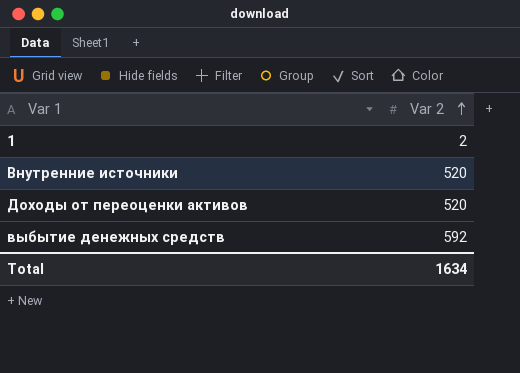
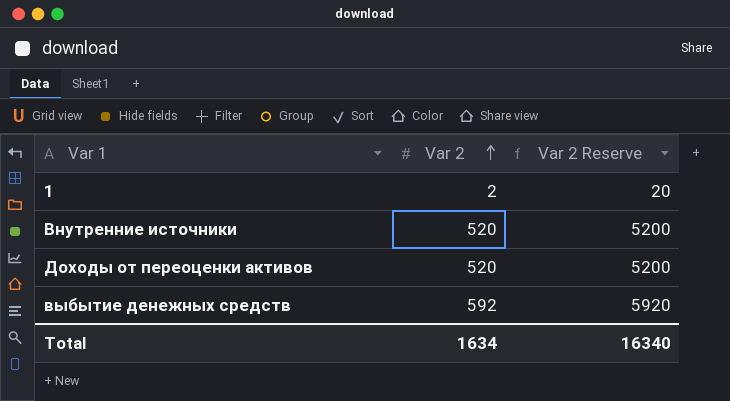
column Var 2 Reserve | formula: none -> [Var 2] * 10

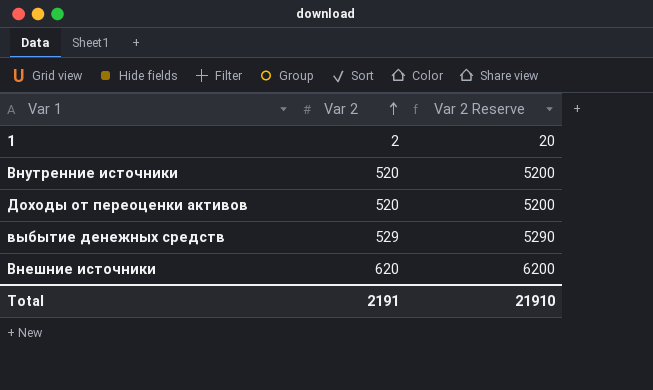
выбытие денежных средств | Var 2: 592 -> 529
выбытие денежных средств | Var 2 Reserve: 5920 -> 5290
row Внешние источники: none -> 620 | 6200
Total | Var 2: 1634 -> 2191
Total | Var 2 Reserve: 16340 -> 21910

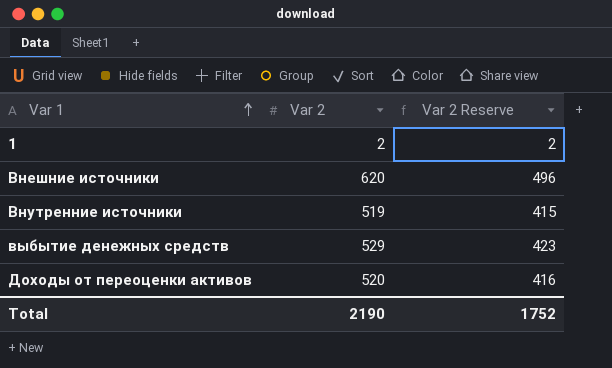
row order: Var 2 ascending -> Var 1 ascending
column Var 2 Reserve | formula: [Var 2] * 10 -> [Var 2] * 0.8
Внутренние источники | Var 2: 520 -> 519
Total | Var 2: 2191 -> 2190
Total | Var 2 Reserve: 21910 -> 1752

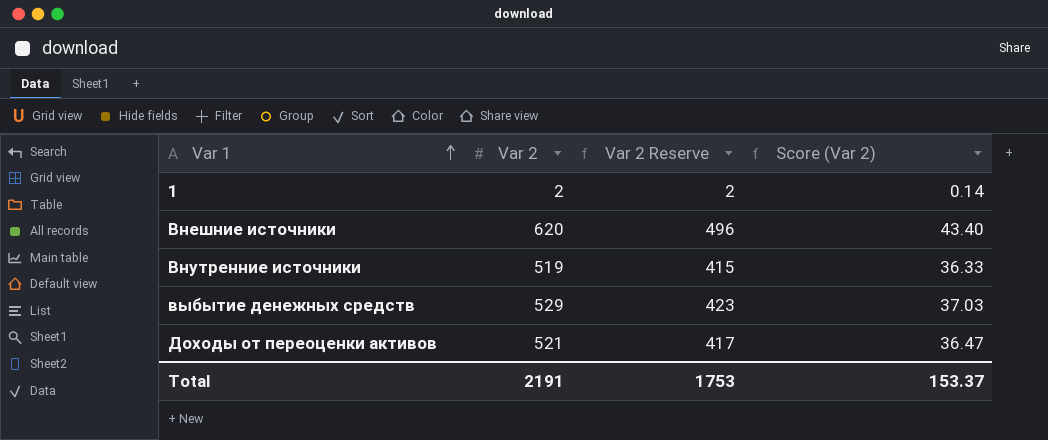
column Score (Var 2) | formula: none -> [Var 2] * 0.07
Доходы от переоценки активов | Var 2: 520 -> 521
Доходы от переоценки активов | Var 2 Reserve: 416 -> 417
Total | Var 2: 2190 -> 2191
Total | Var 2 Reserve: 1752 -> 1753

